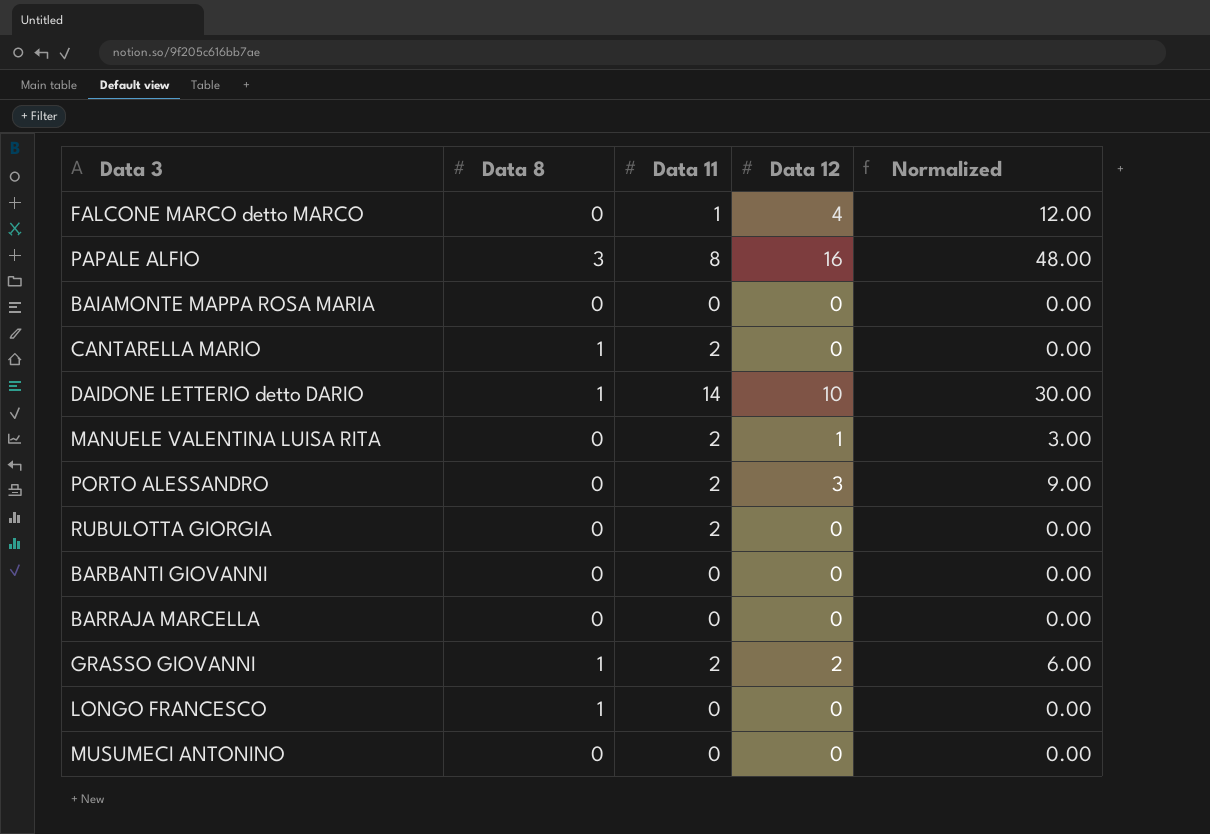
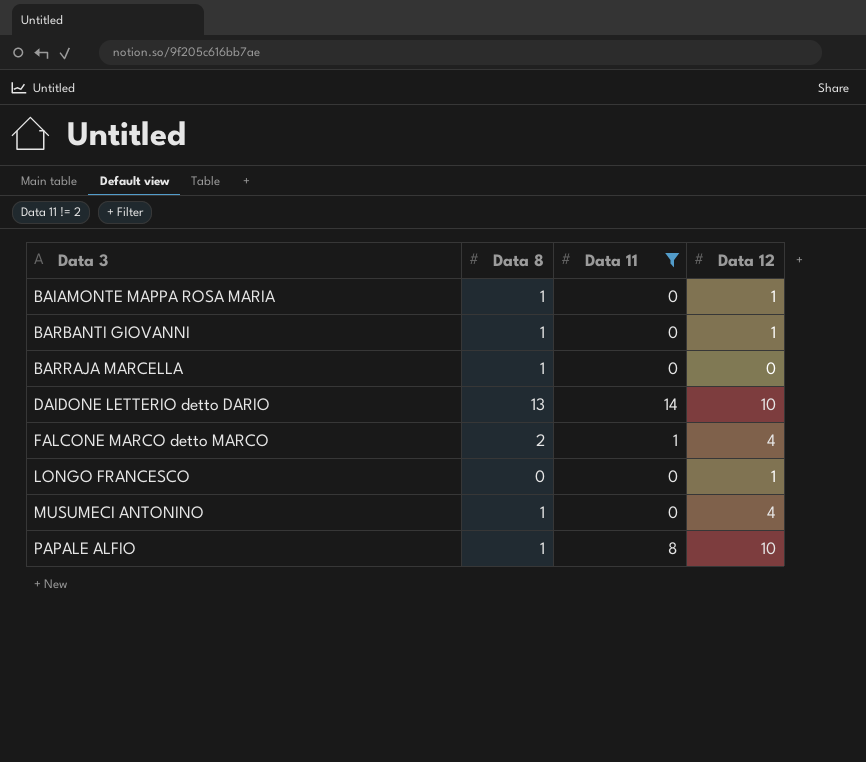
filter: none -> Data 11 != 2
row order: none -> Data 3 ascending
column Normalized | formula: [Data 12] * 3 -> none
BAIAMONTE MAPPA ROSA MARIA | Data 8: 0 -> 1
BAIAMONTE MAPPA ROSA MARIA | Data 12: 0 -> 1
BARBANTI GIOVANNI | Data 8: 0 -> 1
BARBANTI GIOVANNI | Data 12: 0 -> 1
BARRAJA MARCELLA | Data 8: 0 -> 1
DAIDONE LETTERIO detto DARIO | Data 8: 1 -> 13
FALCONE MARCO detto MARCO | Data 8: 0 -> 2
LONGO FRANCESCO | Data 8: 1 -> 0
LONGO FRANCESCO | Data 12: 0 -> 1
MUSUMECI ANTONINO | Data 8: 0 -> 1
MUSUMECI ANTONINO | Data 12: 0 -> 4
PAPALE ALFIO | Data 8: 3 -> 1
PAPALE ALFIO | Data 12: 16 -> 10

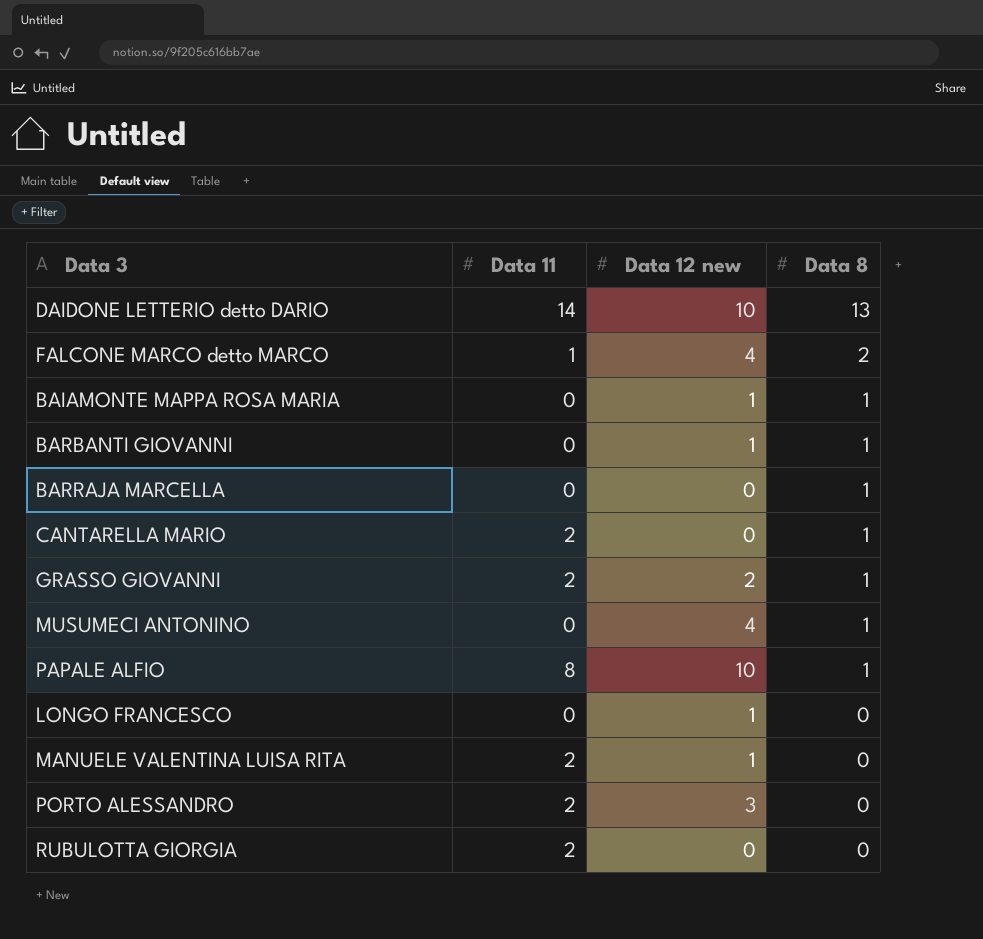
filter: Data 11 != 2 -> none
row order: Data 3 ascending -> Data 8 descending
column name: Data 12 -> Data 12 new
column Data 8 | position: 2 -> 4

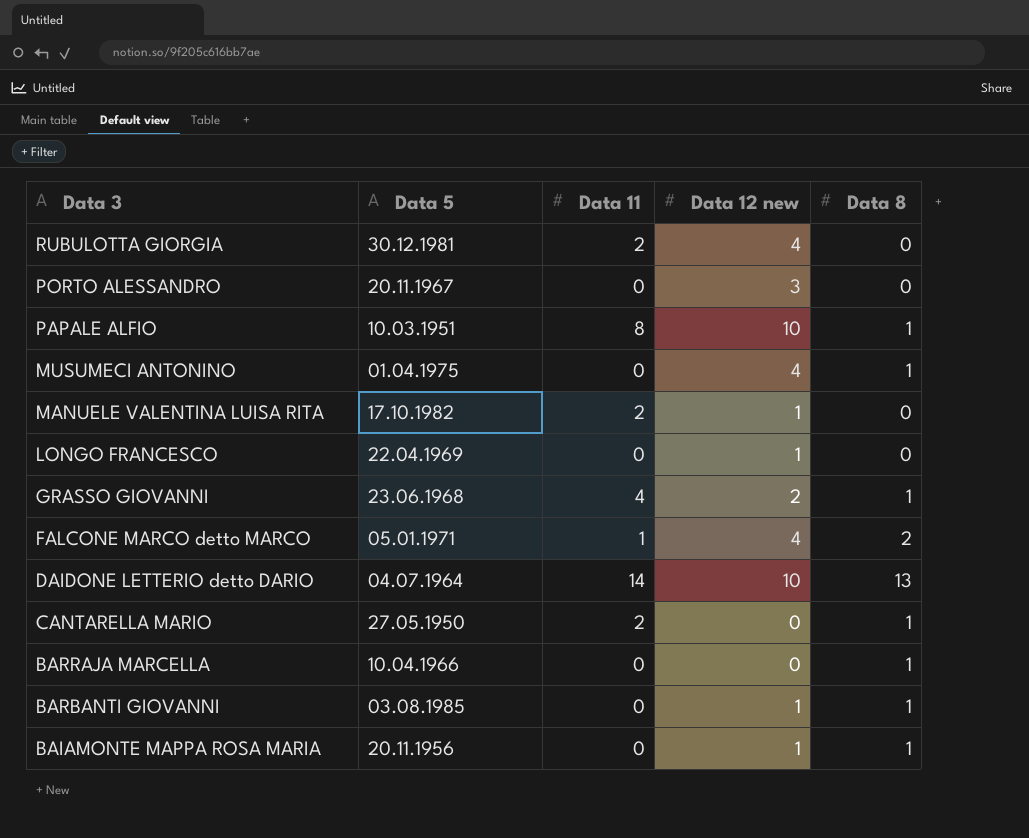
row order: Data 8 descending -> Data 3 descending
column Data 5 | position: none -> 2
RUBULOTTA GIORGIA | Data 12 new: 0 -> 4
PORTO ALESSANDRO | Data 11: 2 -> 0
GRASSO GIOVANNI | Data 11: 2 -> 4

